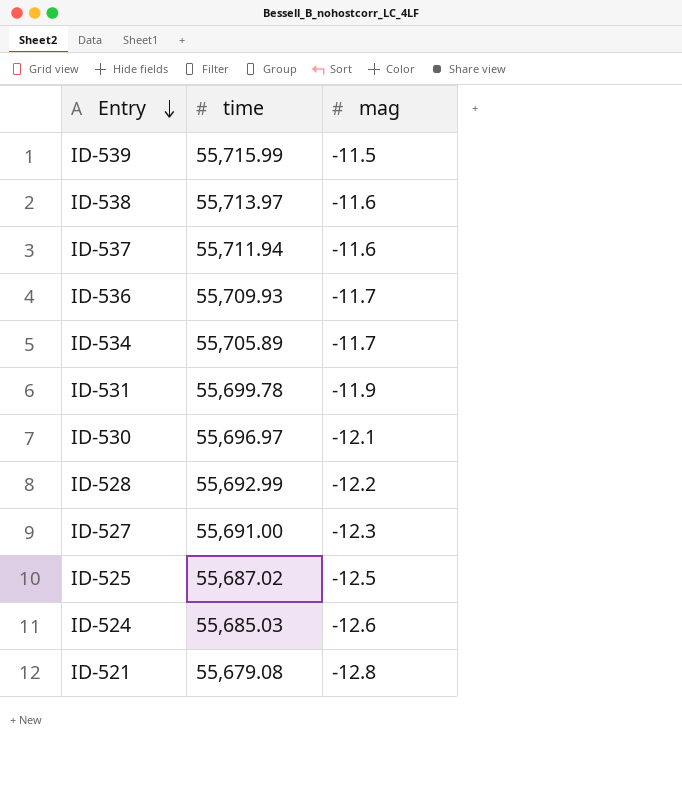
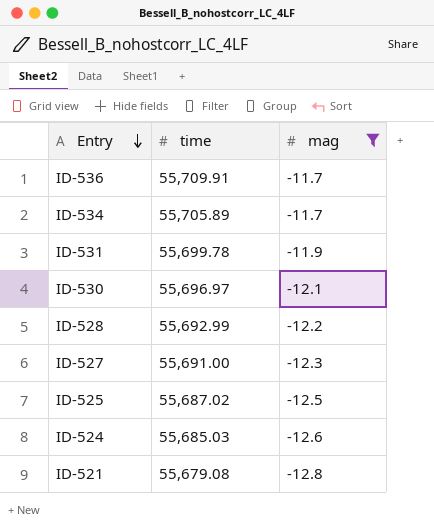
filter: none -> mag <= -11.7
ID-536 | time: 55,709.93 -> 55,709.91

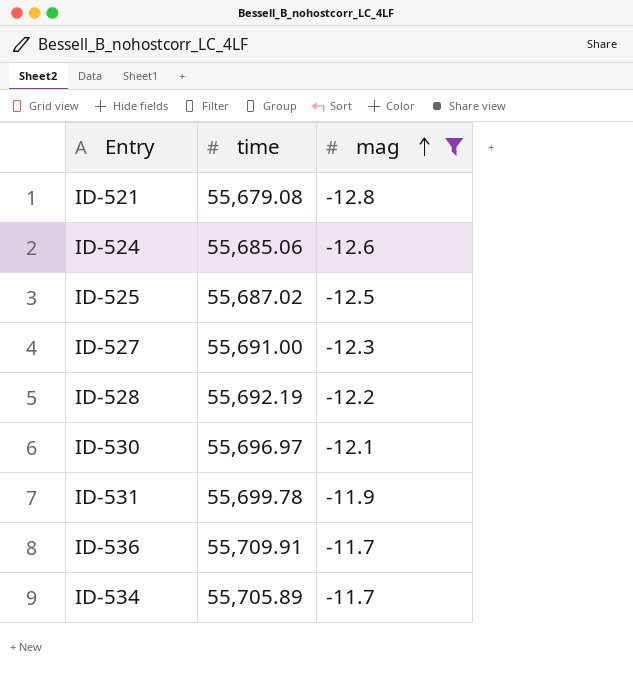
row order: Entry descending -> mag ascending
ID-524 | time: 55,685.03 -> 55,685.06
ID-528 | time: 55,692.99 -> 55,692.19

